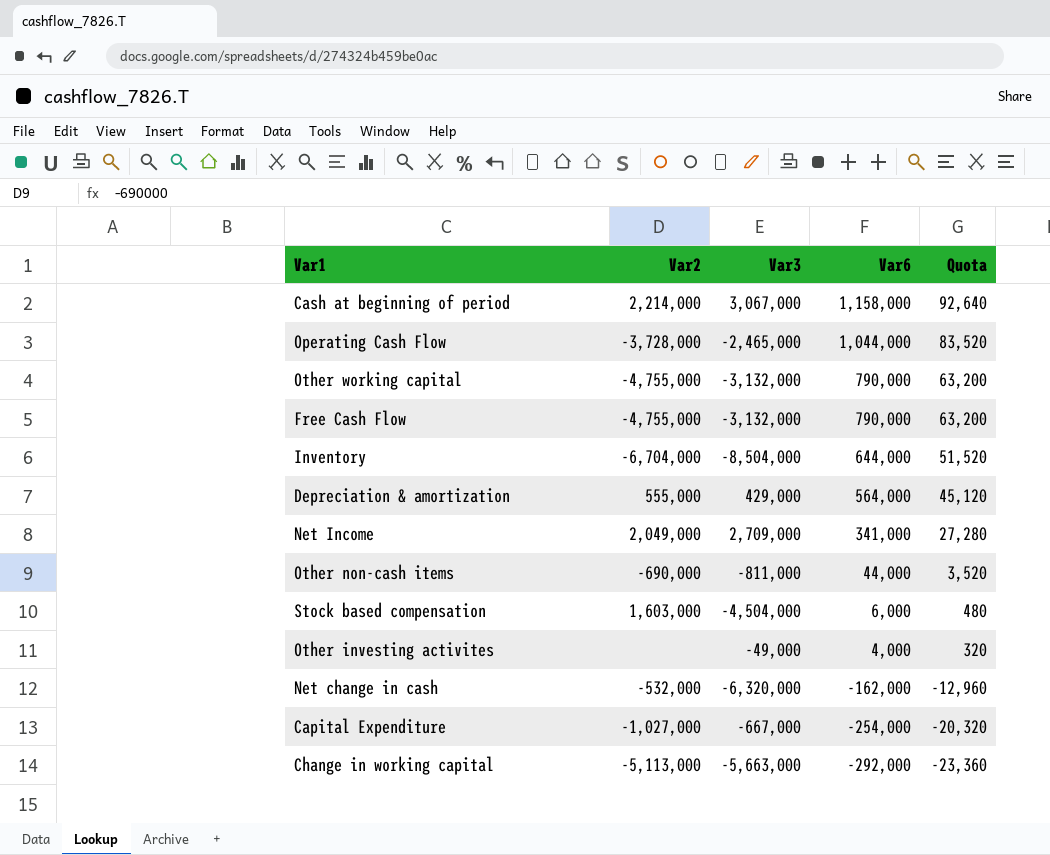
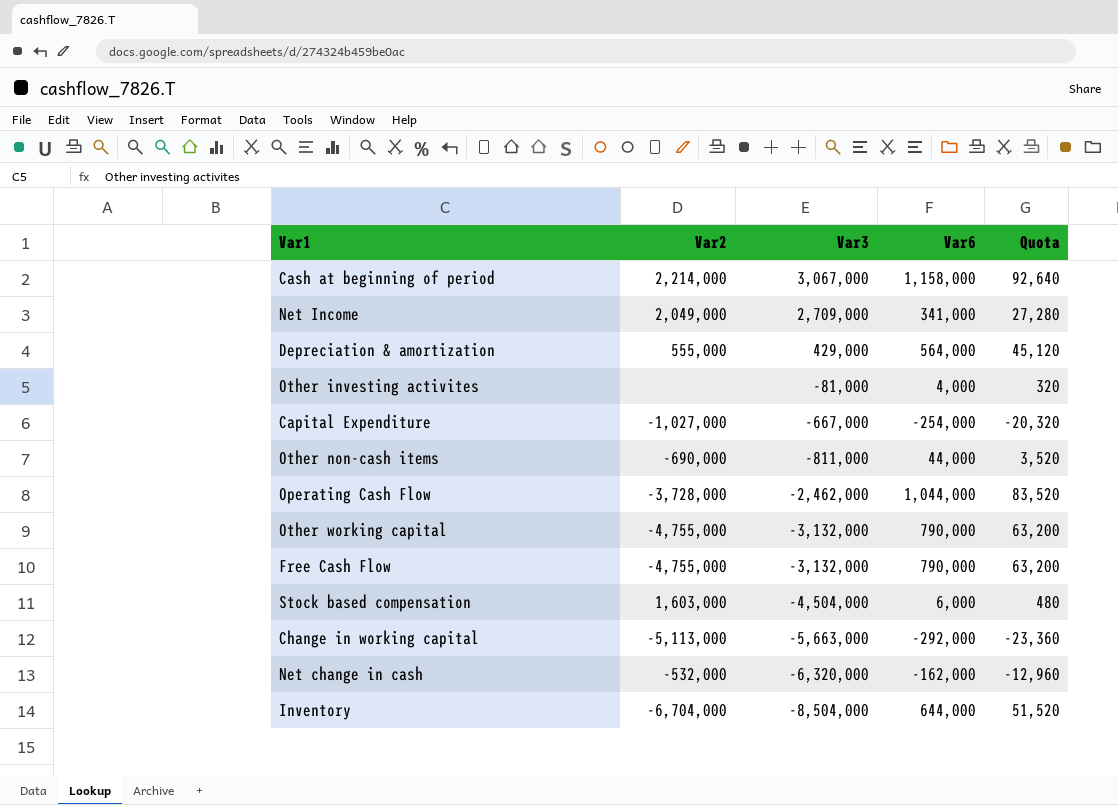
row order: Var6 descending -> Var3 descending
Other investing activites | Var3: -49,000 -> -81,000
Operating Cash Flow | Var3: -2,465,000 -> -2,462,000

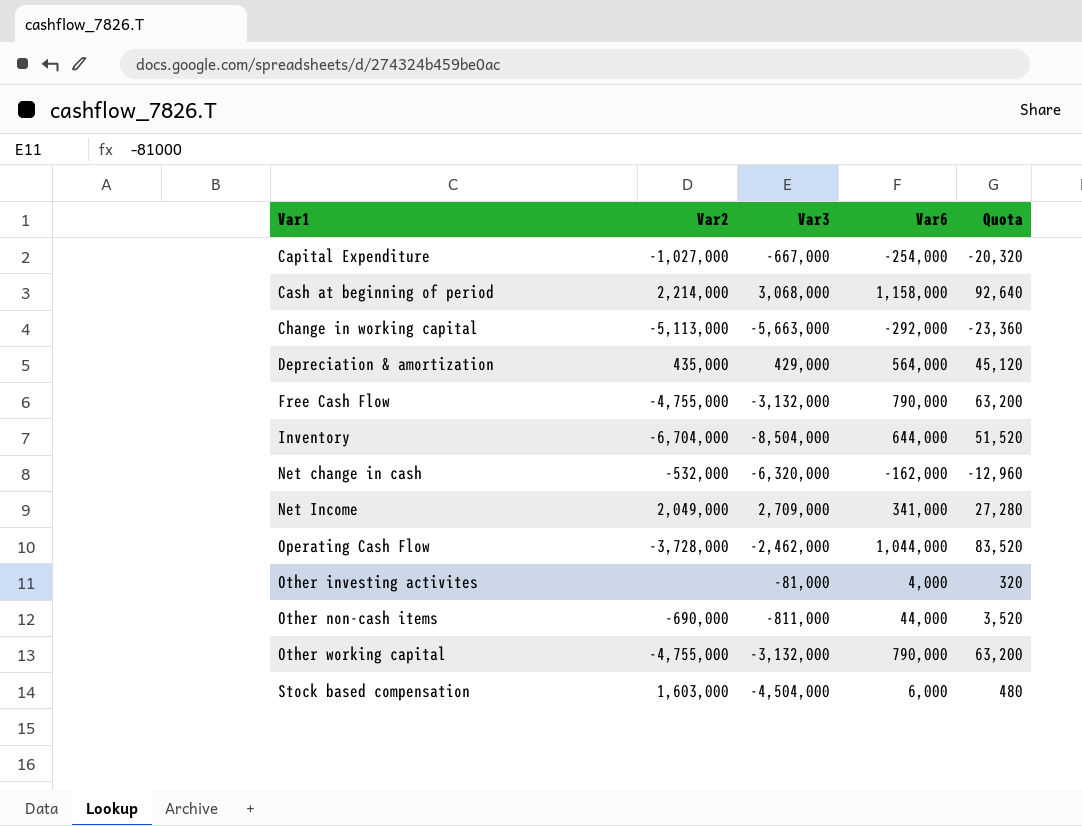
row order: Var3 descending -> Var1 ascending
Cash at beginning of period | Var3: 3,067,000 -> 3,068,000
Depreciation & amortization | Var2: 555,000 -> 435,000

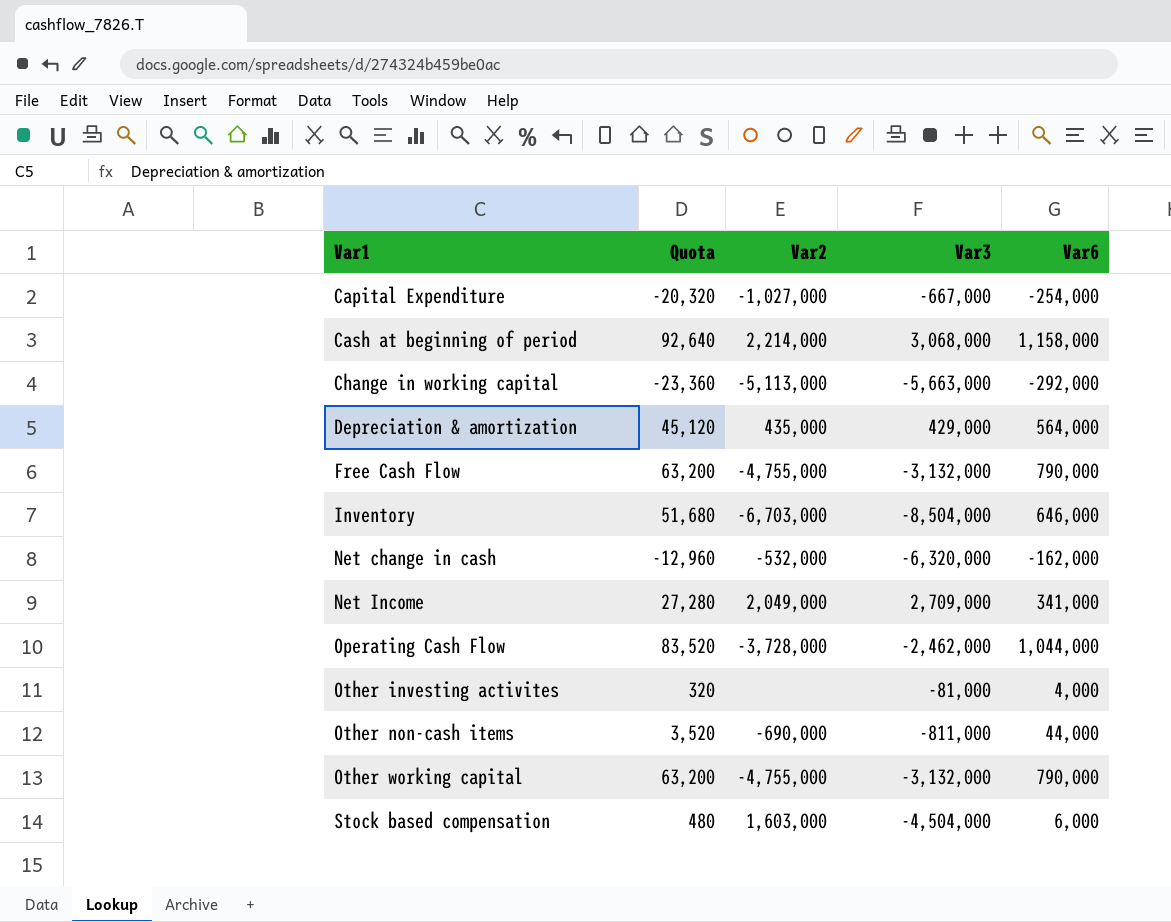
column Quota | position: 5 -> 2
Inventory | Quota: 51,520 -> 51,680
Inventory | Var2: -6,704,000 -> -6,703,000
Inventory | Var6: 644,000 -> 646,000

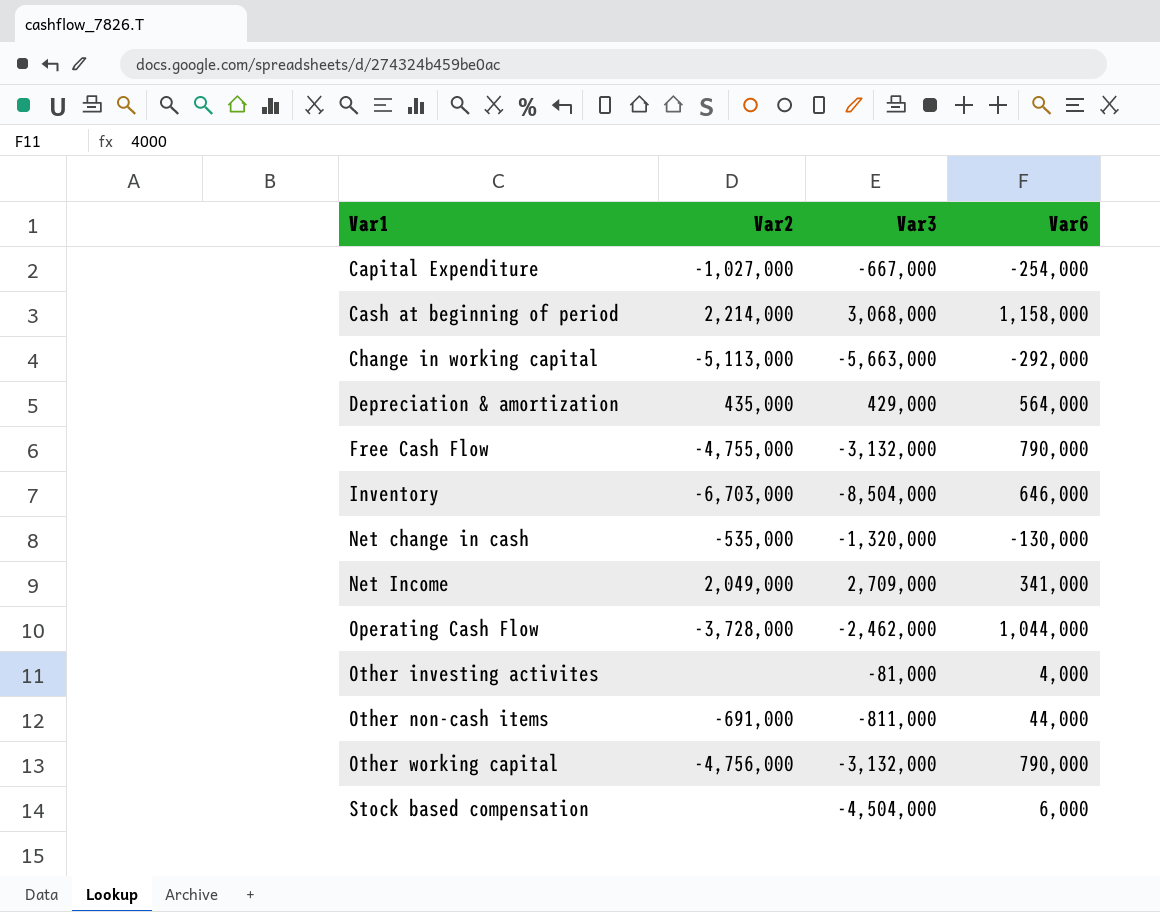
column Quota | formula: [Var6] * 0.08 -> none
Net change in cash | Var2: -532,000 -> -535,000
Net change in cash | Var3: -6,320,000 -> -1,320,000
Net change in cash | Var6: -162,000 -> -130,000
Other non-cash items | Var2: -690,000 -> -691,000
Other working capital | Var2: -4,755,000 -> -4,756,000
Stock based compensation | Var2: 1,603,000 -> none

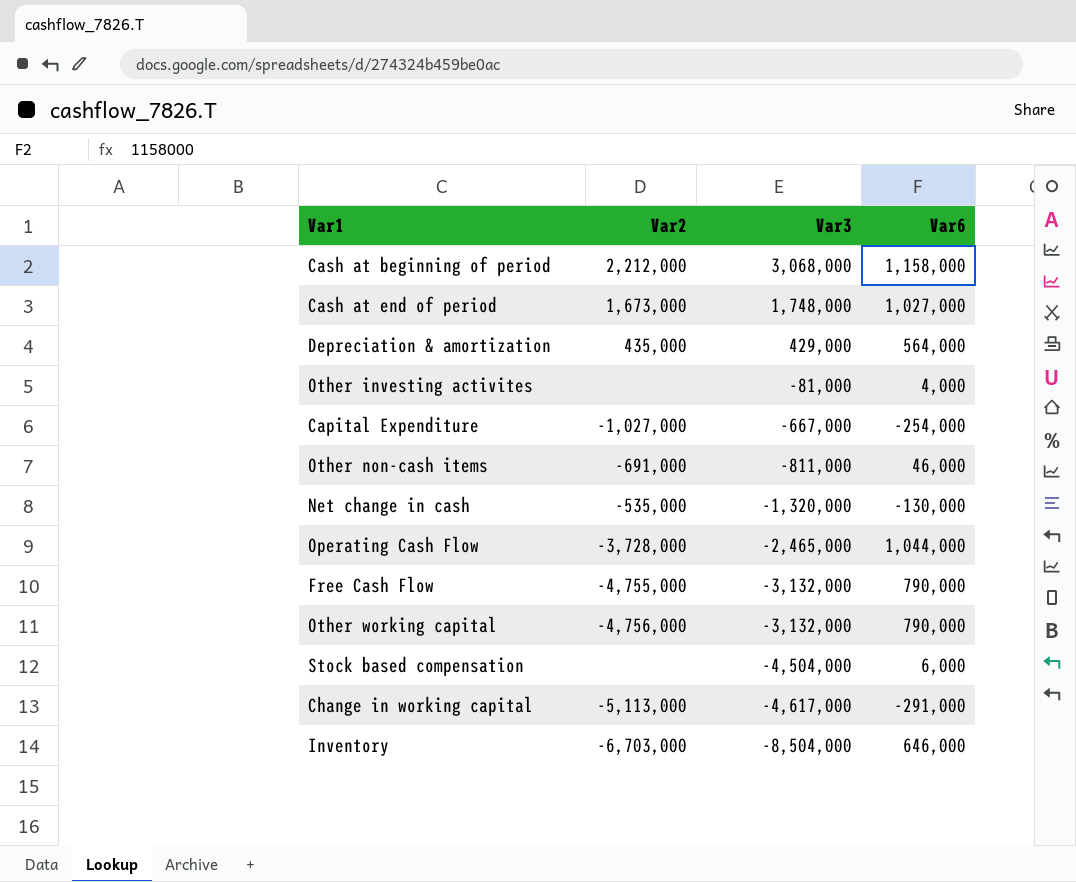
row order: Var1 ascending -> Var3 descending
row Net Income: 2,049,000 | 2,709,000 | 341,000 -> none
Cash at beginning of period | Var2: 2,214,000 -> 2,212,000
row Cash at end of period: none -> 1,673,000 | 1,748,000 | 1,027,000
Other non-cash items | Var6: 44,000 -> 46,000
Operating Cash Flow | Var3: -2,462,000 -> -2,465,000
Change in working capital | Var3: -5,663,000 -> -4,617,000
Change in working capital | Var6: -292,000 -> -291,000

